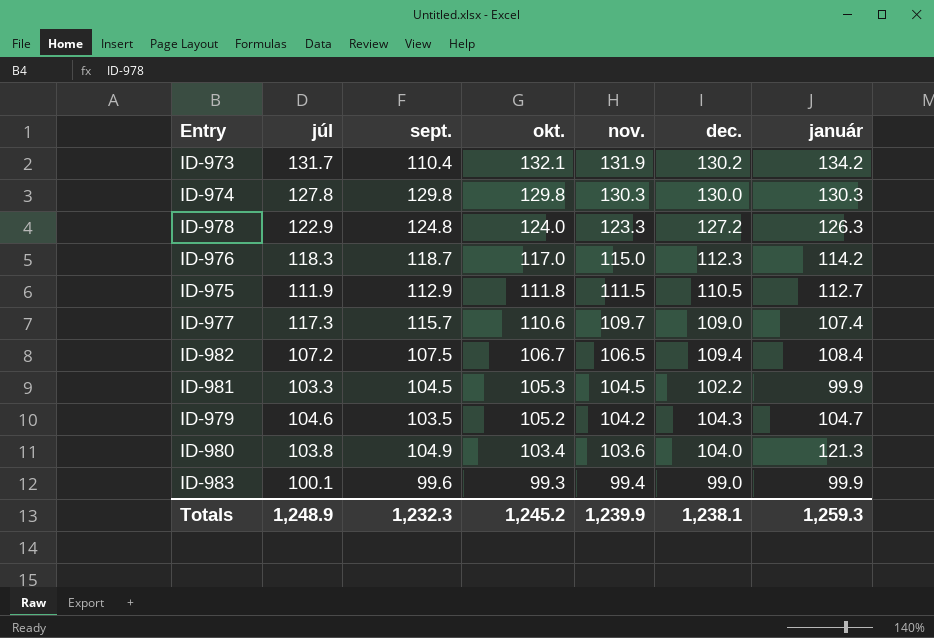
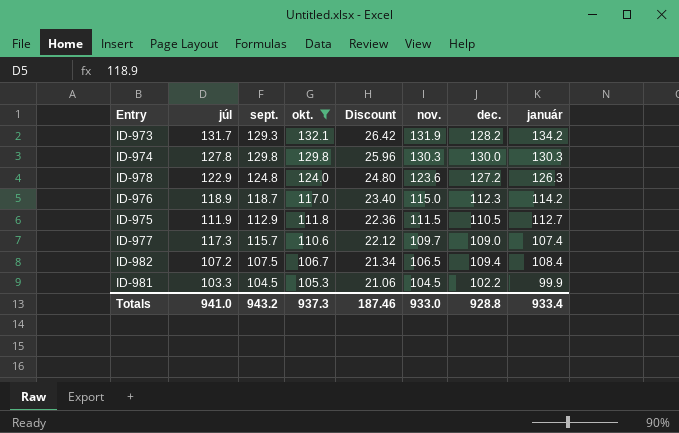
filter: none -> okt. >= 105.3
column Discount | formula: none -> [okt.] * 0.2
ID-973 | sept.: 110.4 -> 129.3
ID-973 | dec.: 130.2 -> 128.2
ID-978 | nov.: 123.3 -> 123.6
ID-976 | júl: 118.3 -> 118.9
Totals | júl: 1,248.9 -> 941.0
Totals | sept.: 1,232.3 -> 943.2
Totals | okt.: 1,245.2 -> 937.3
Totals | nov.: 1,239.9 -> 933.0
Totals | dec.: 1,238.1 -> 928.8
Totals | január: 1,259.3 -> 933.4

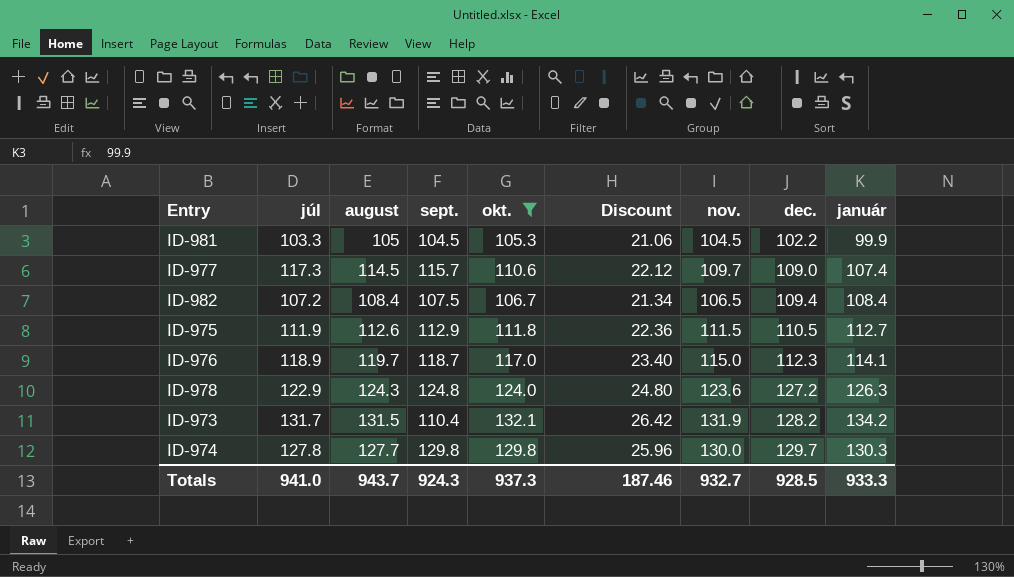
row order: okt. descending -> dec. ascending
column august | position: none -> 3
ID-976 | január: 114.2 -> 114.1
ID-973 | sept.: 129.3 -> 110.4
ID-974 | nov.: 130.3 -> 130.0
ID-974 | dec.: 130.0 -> 129.7
Totals | sept.: 943.2 -> 924.3
Totals | nov.: 933.0 -> 932.7
Totals | dec.: 928.8 -> 928.5
Totals | január: 933.4 -> 933.3

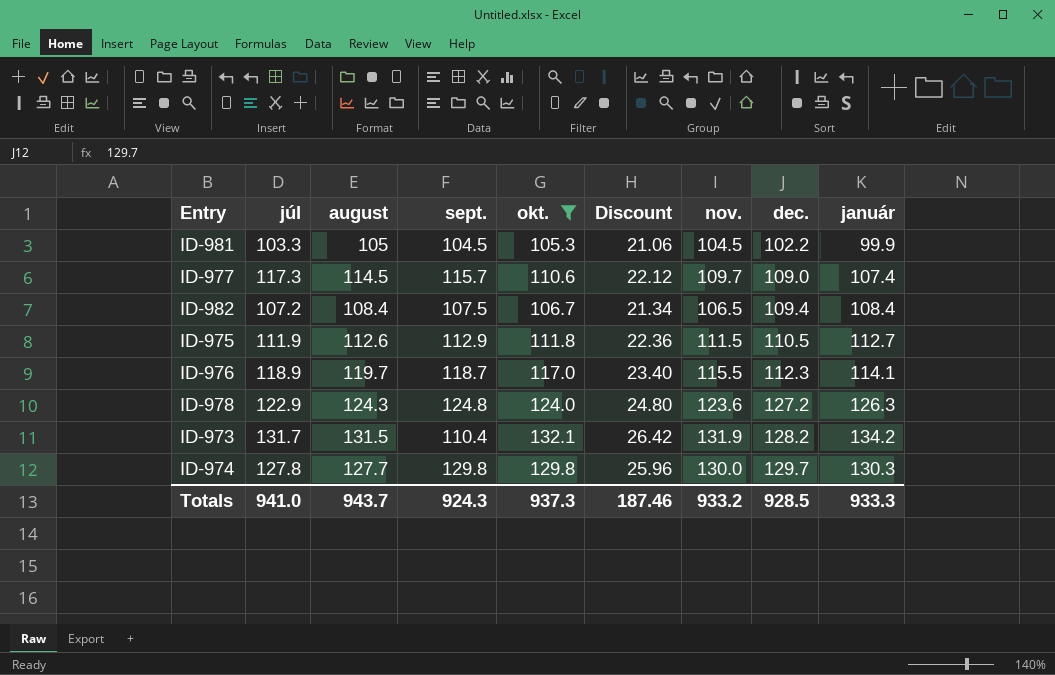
ID-976 | nov.: 115.0 -> 115.5
Totals | nov.: 932.7 -> 933.2

